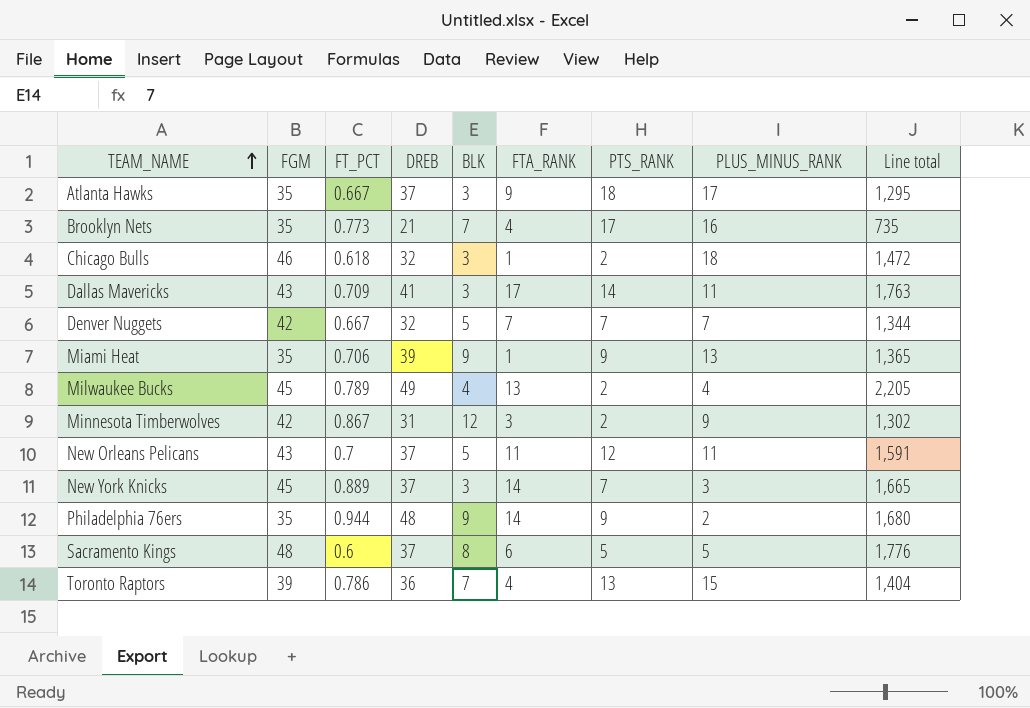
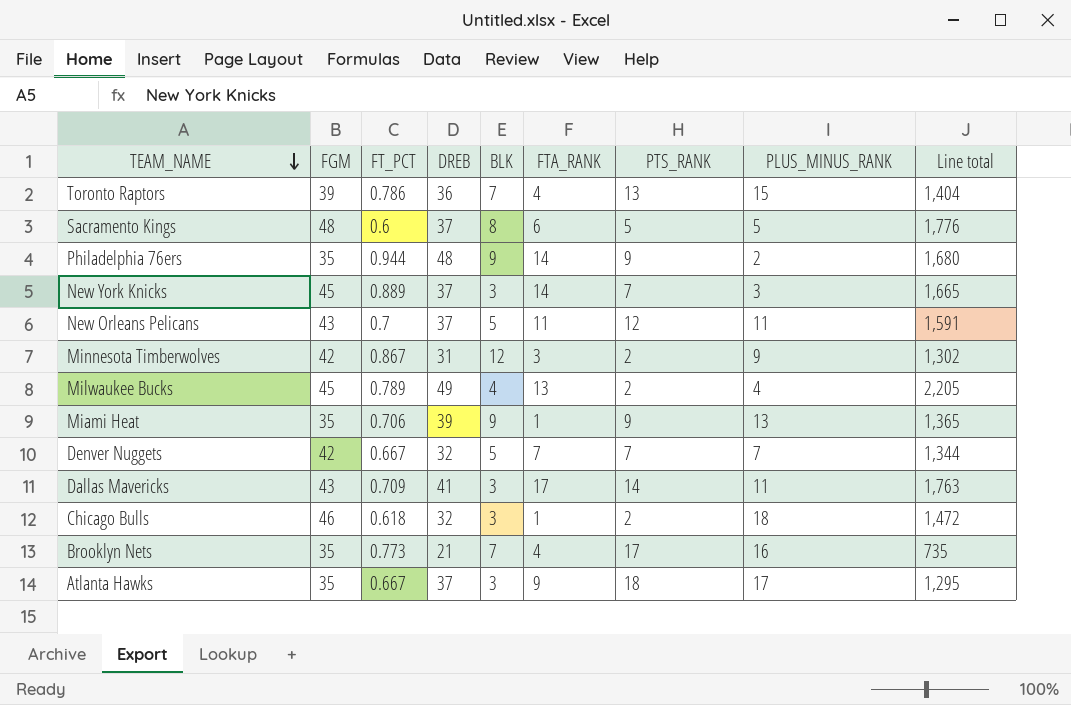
row order: TEAM_NAME ascending -> TEAM_NAME descending

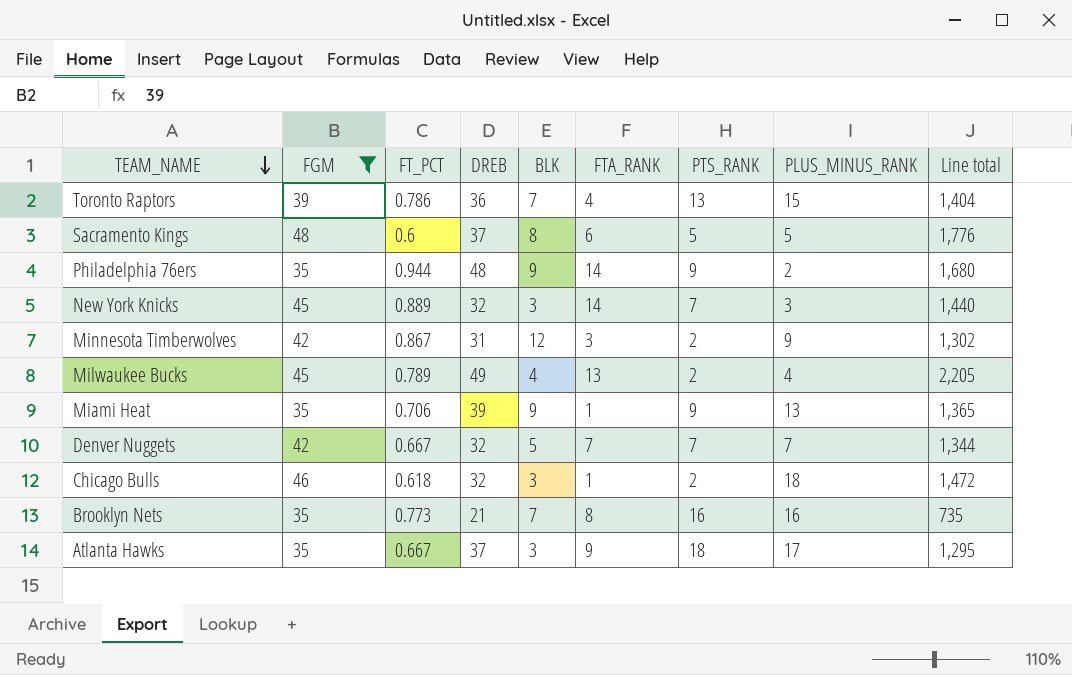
filter: none -> FGM != 43
New York Knicks | DREB: 37 -> 32
New York Knicks | Line total: 1,665 -> 1,440
Brooklyn Nets | FTA_RANK: 4 -> 8
Brooklyn Nets | PTS_RANK: 17 -> 16

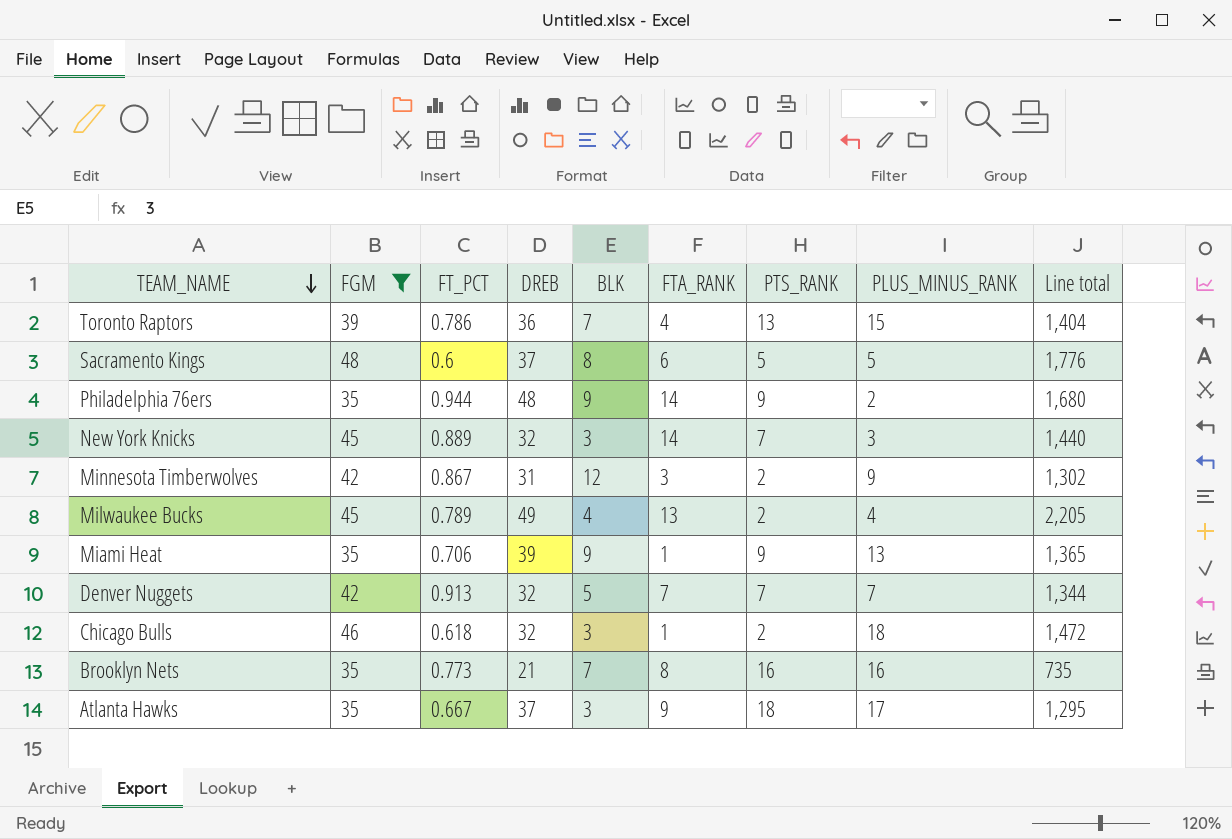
Denver Nuggets | FT_PCT: 0.667 -> 0.913

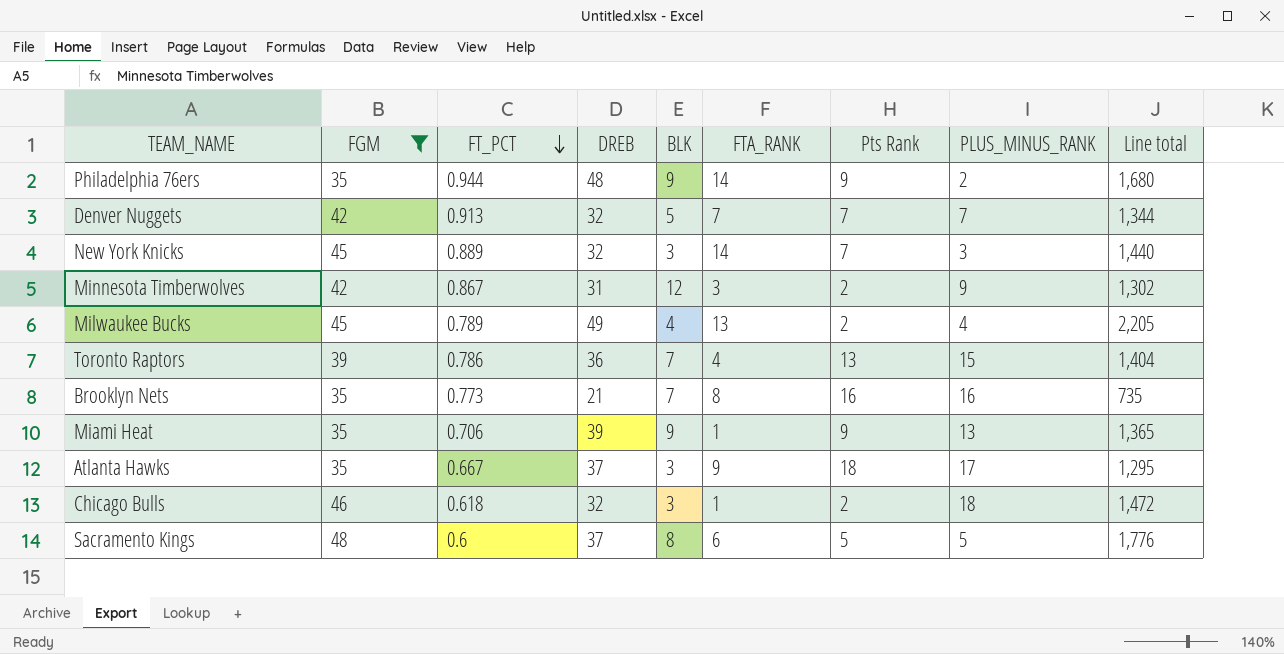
row order: TEAM_NAME descending -> FT_PCT descending
column name: PTS_RANK -> Pts Rank

